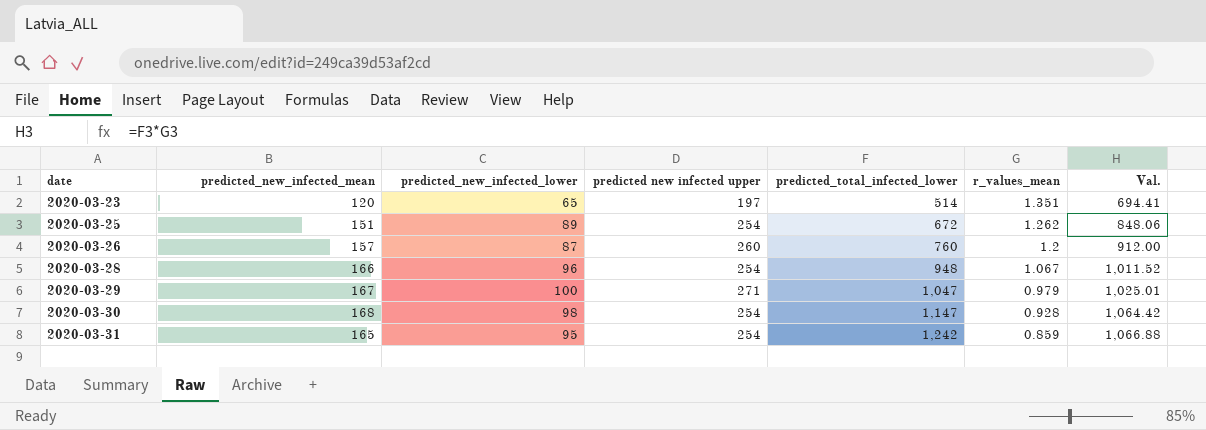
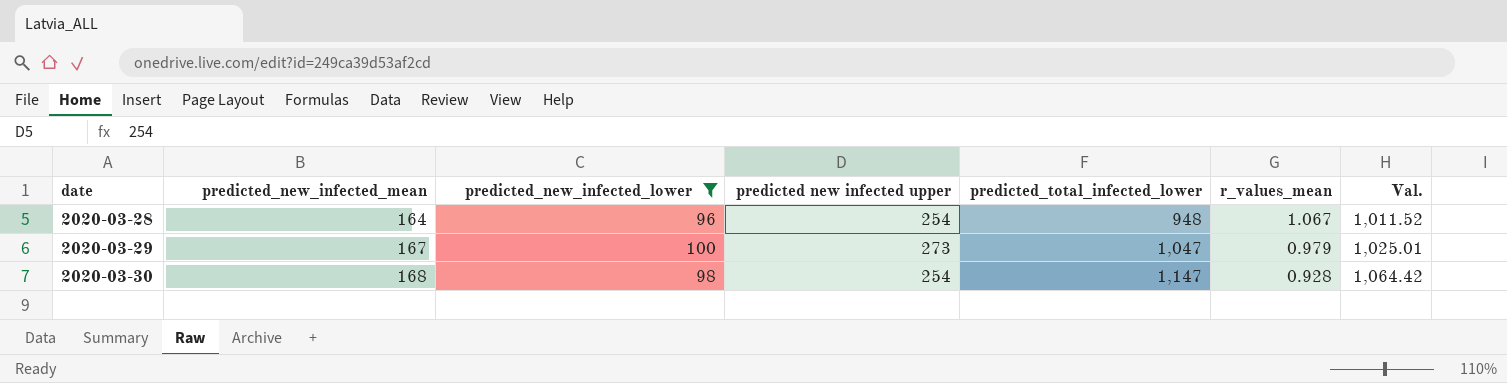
filter: none -> predicted_new_infected_lower >= 96
2020-03-28 | predicted_new_infected_mean: 166 -> 164
2020-03-29 | predicted new infected upper: 271 -> 273

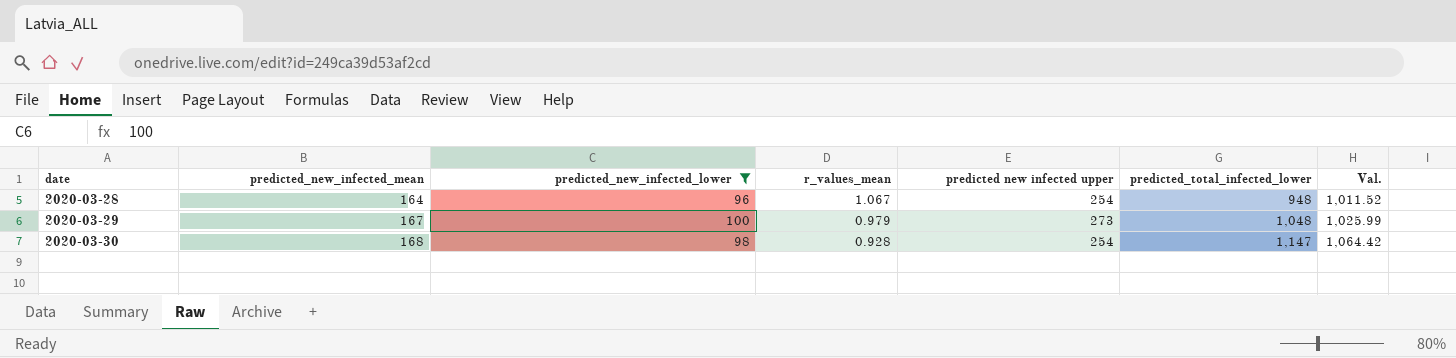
column r_values_mean | position: 6 -> 4
2020-03-29 | predicted_total_infected_lower: 1,047 -> 1,048
2020-03-29 | Val.: 1,025.01 -> 1,025.99

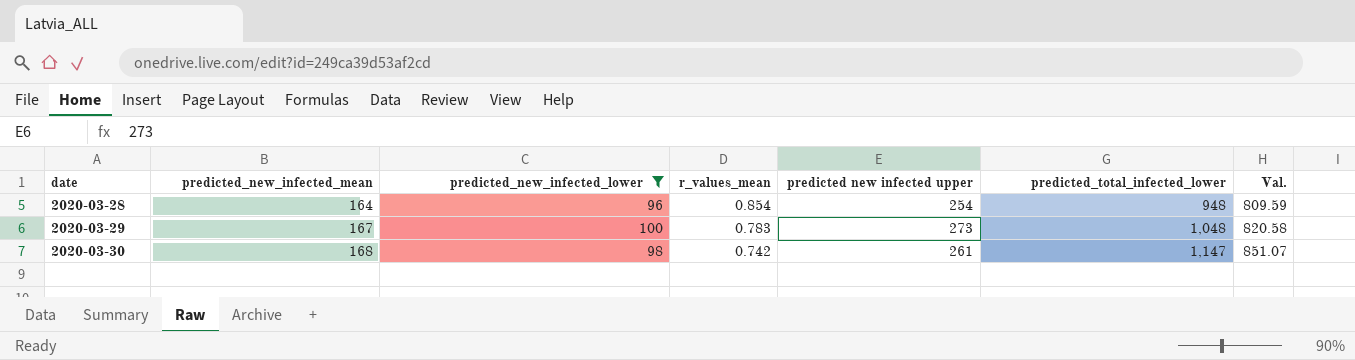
2020-03-28 | r_values_mean: 1.067 -> 0.854
2020-03-28 | Val.: 1,011.52 -> 809.59
2020-03-29 | r_values_mean: 0.979 -> 0.783
2020-03-29 | Val.: 1,025.99 -> 820.58
2020-03-30 | r_values_mean: 0.928 -> 0.742
2020-03-30 | predicted new infected upper: 254 -> 261
2020-03-30 | Val.: 1,064.42 -> 851.07

